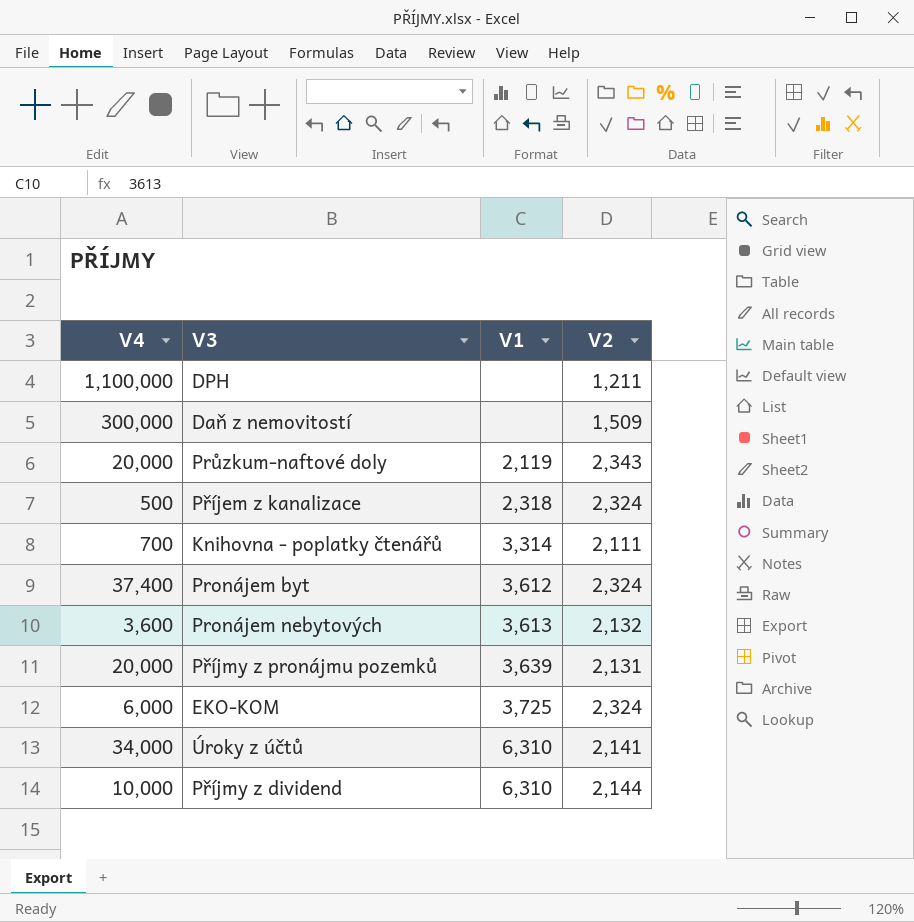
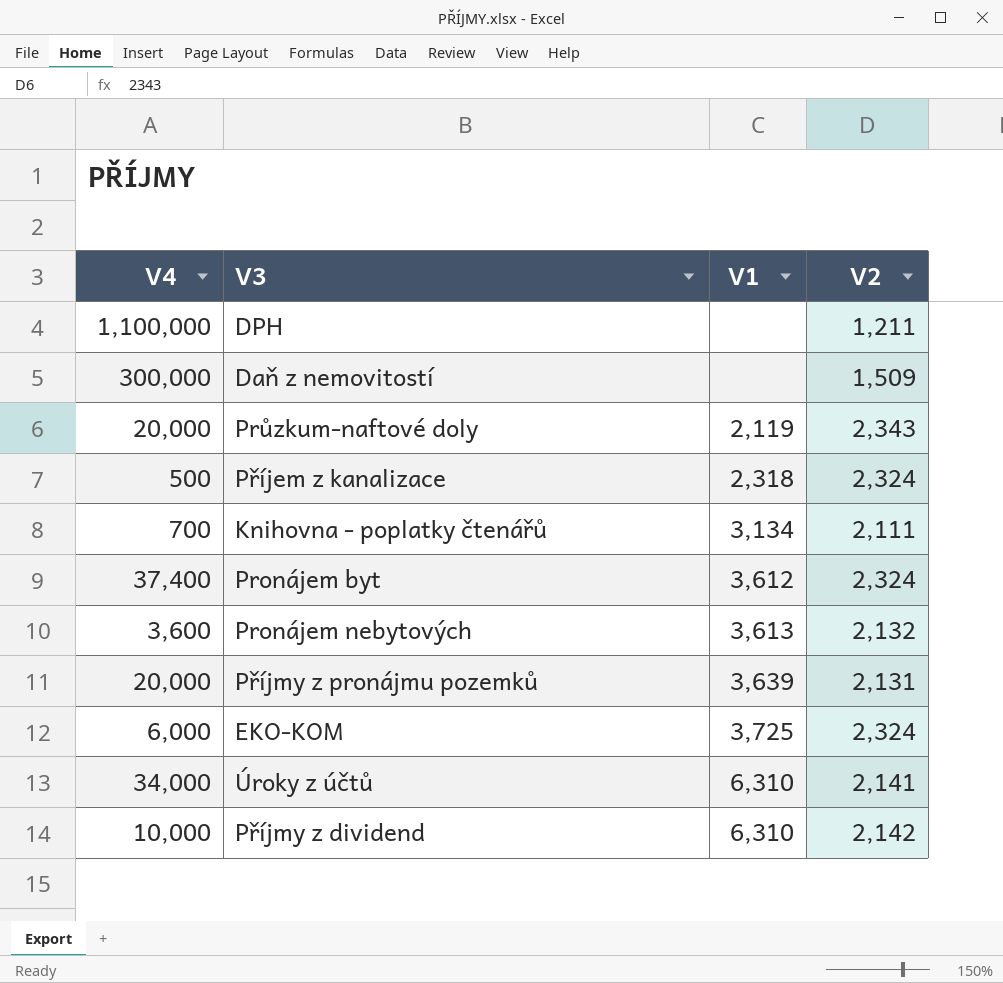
Knihovna - poplatky čtenářů | V1: 3,314 -> 3,134
Příjmy z dividend | V2: 2,144 -> 2,142

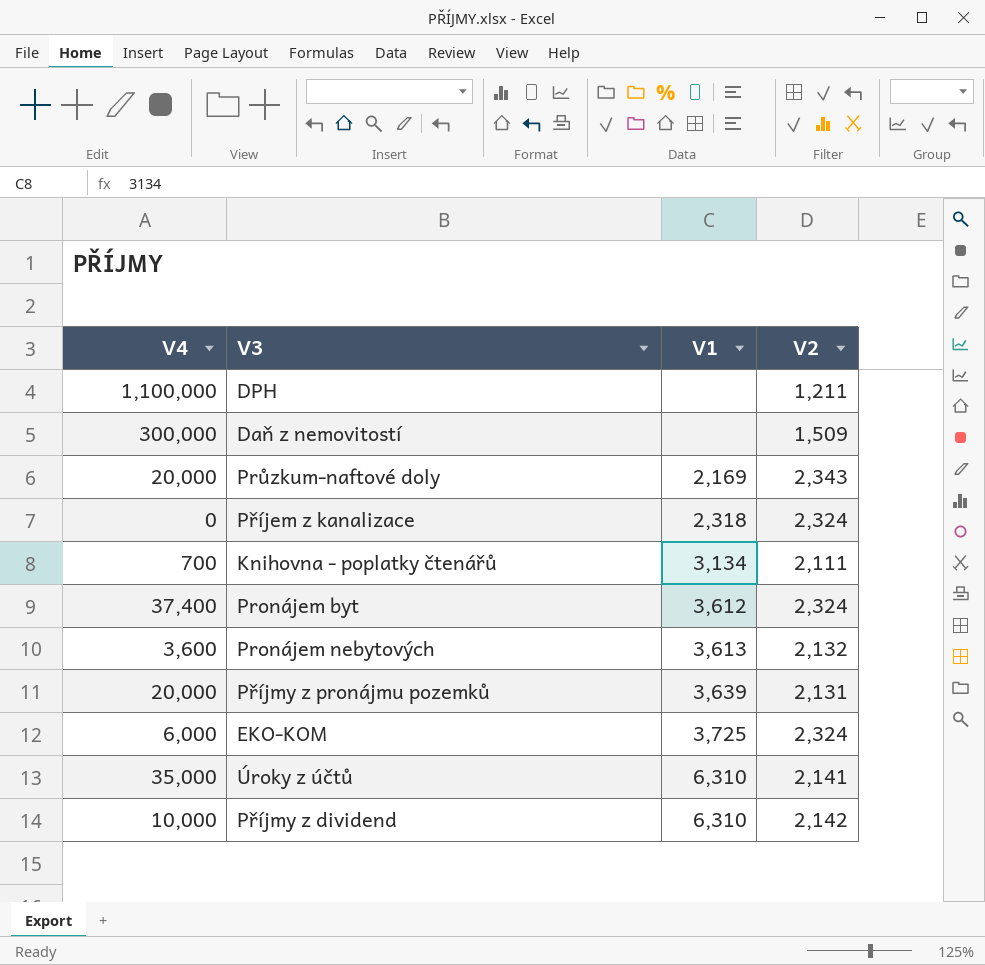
Průzkum-naftové doly | V1: 2,119 -> 2,169
Příjem z kanalizace | V4: 500 -> 0
Úroky z účtů | V4: 34,000 -> 35,000

